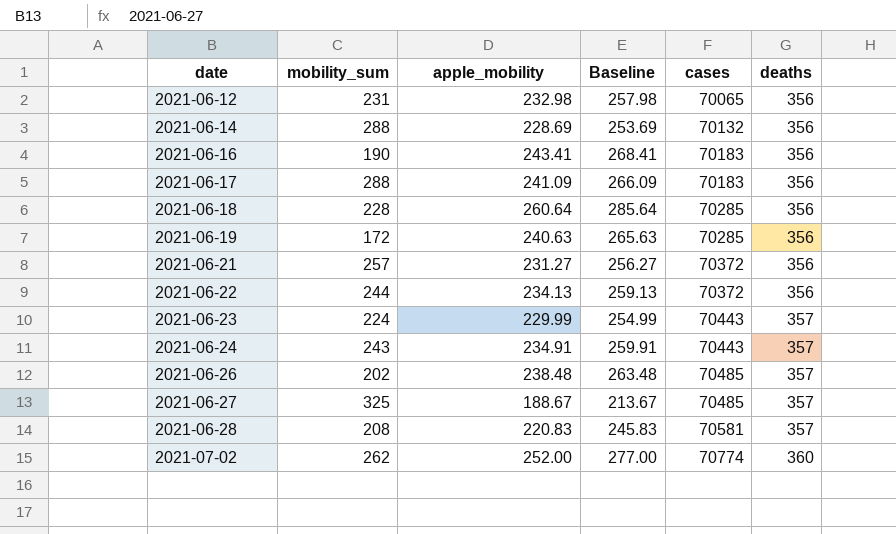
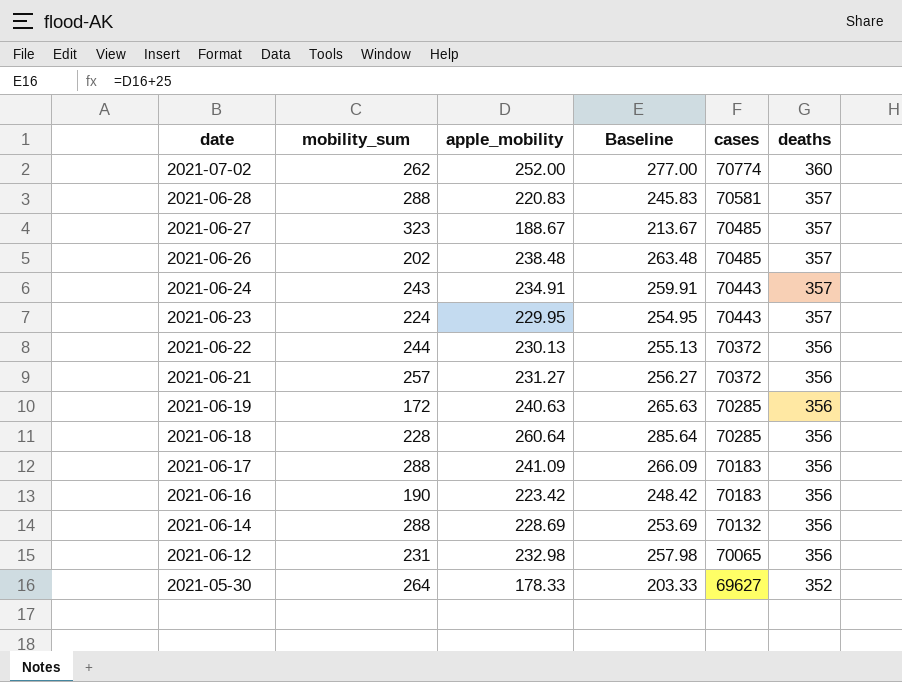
row order: date ascending -> date descending
2021-06-28 | mobility_sum: 208 -> 288
2021-06-27 | mobility_sum: 325 -> 323
2021-06-23 | apple_mobility: 229.99 -> 229.95
2021-06-23 | Baseline: 254.99 -> 254.95
2021-06-22 | apple_mobility: 234.13 -> 230.13
2021-06-22 | Baseline: 259.13 -> 255.13
2021-06-16 | apple_mobility: 243.41 -> 223.42
2021-06-16 | Baseline: 268.41 -> 248.42
row 2021-05-30: none -> 264 | 178.33 | 203.33 | 69627 | 352

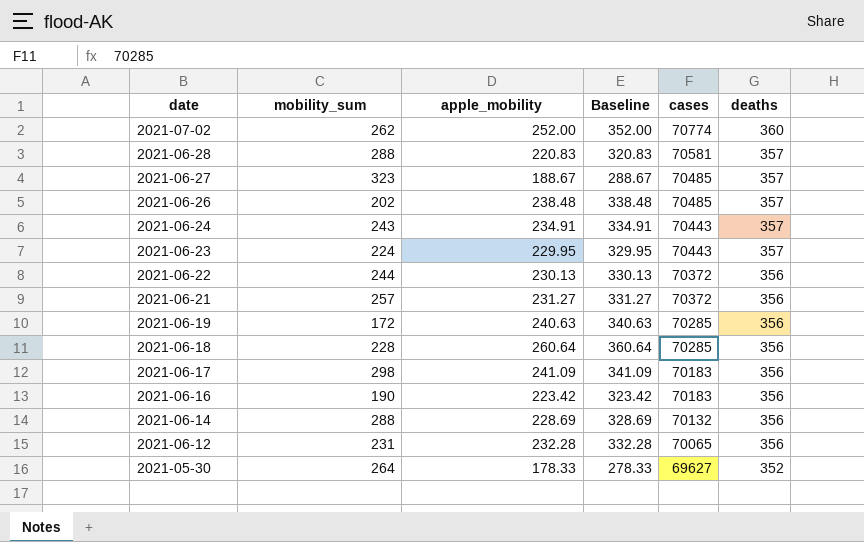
column Baseline | formula: [apple_mobility] + 25 -> [apple_mobility] + 100
2021-06-17 | mobility_sum: 288 -> 298
2021-06-12 | apple_mobility: 232.98 -> 232.28

